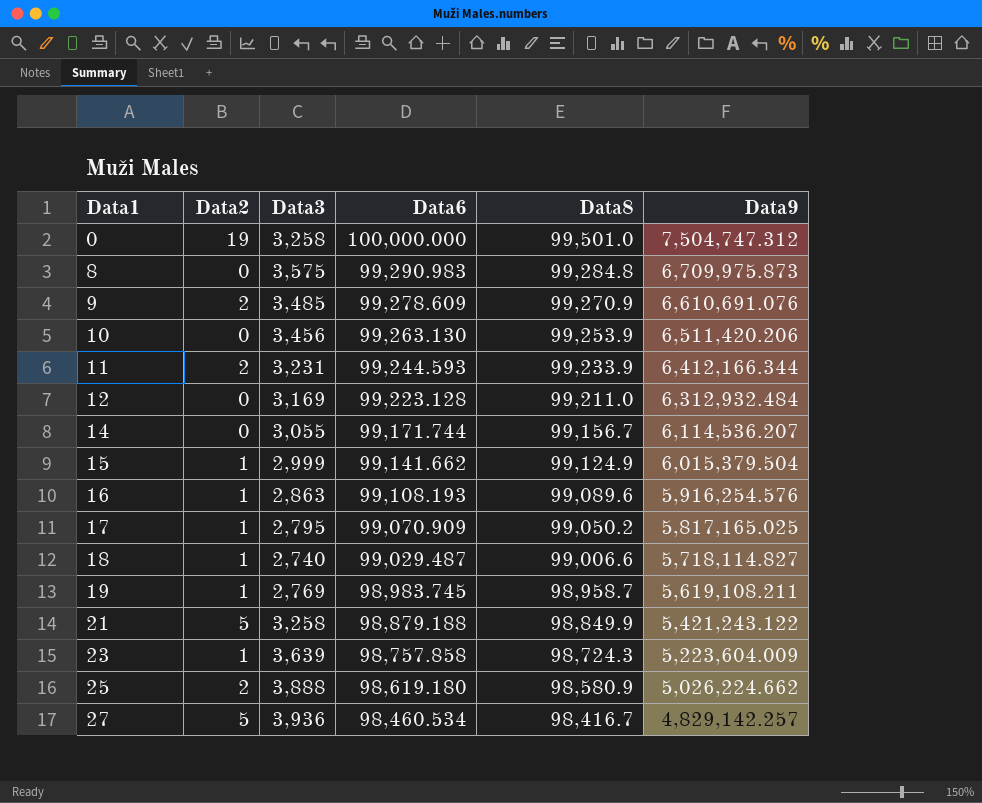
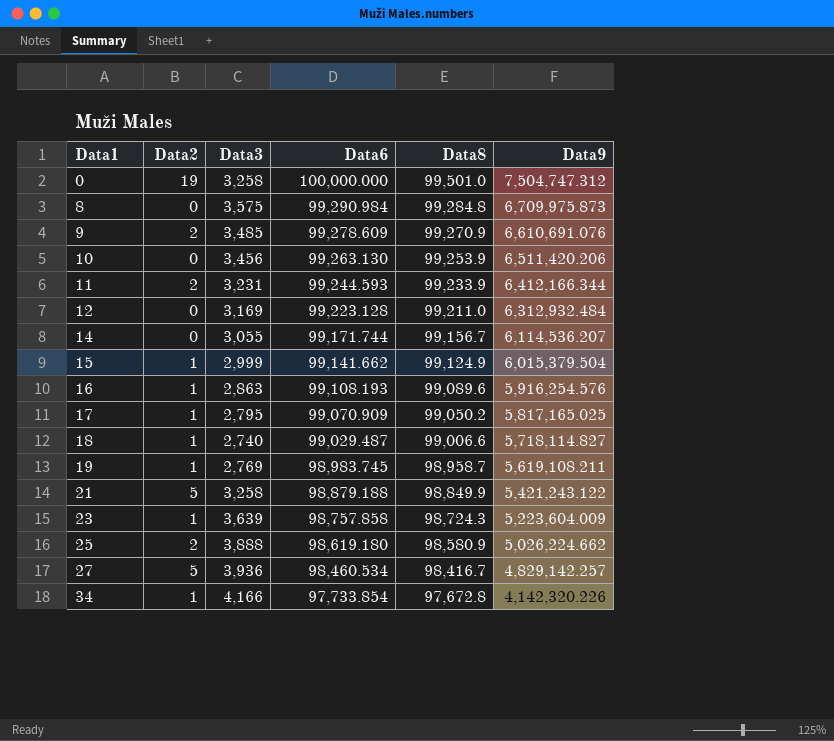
8 | Data6: 99,290.983 -> 99,290.984
row 34: none -> 1 | 4,166 | 97,733.854 | 97,672.8 | 4,142,320.226

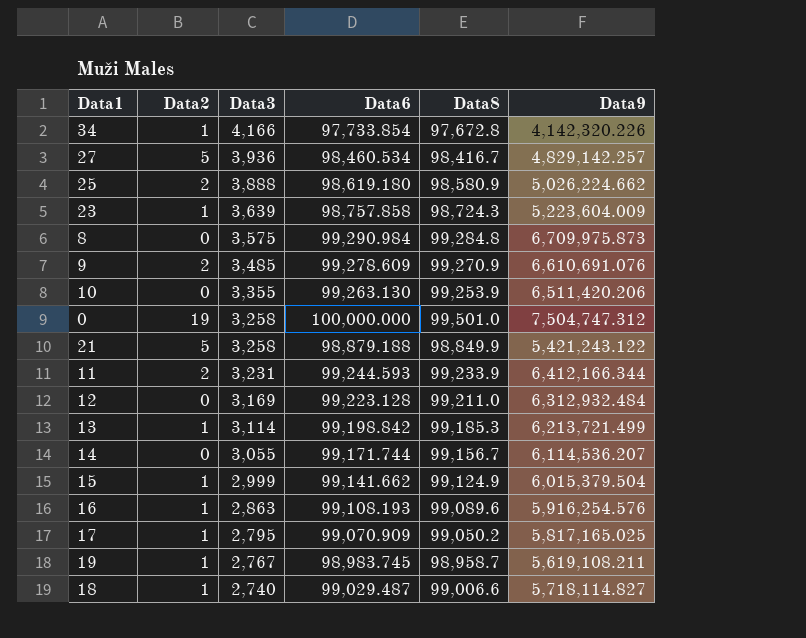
row order: Data1 ascending -> Data3 descending
10 | Data3: 3,456 -> 3,355
row 13: none -> 1 | 3,114 | 99,198.842 | 99,185.3 | 6,213,721.499
19 | Data3: 2,769 -> 2,767

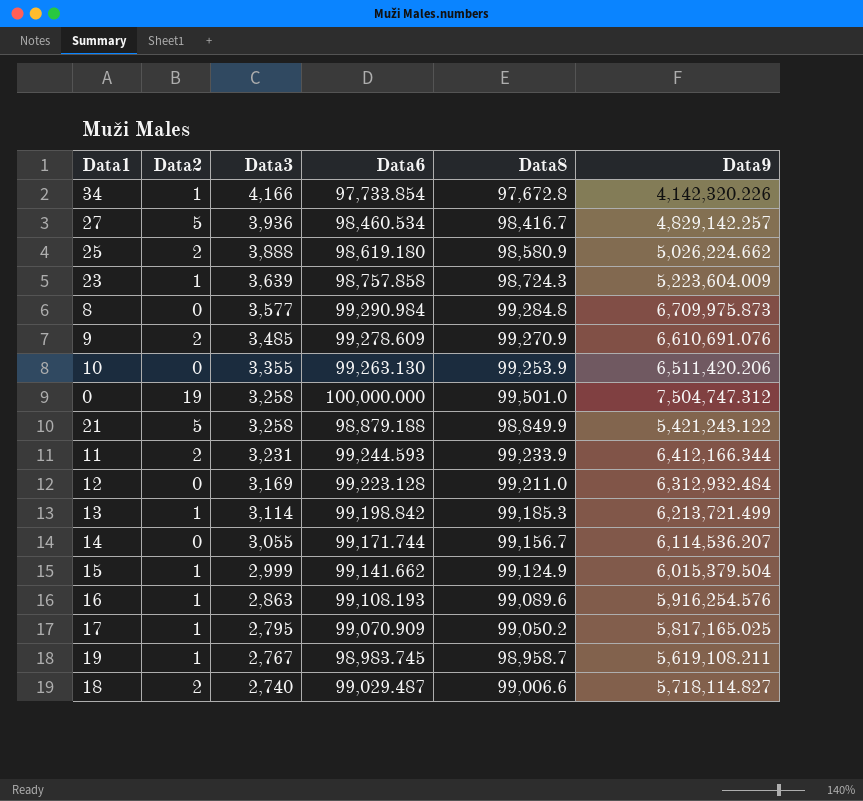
8 | Data3: 3,575 -> 3,577
18 | Data2: 1 -> 2

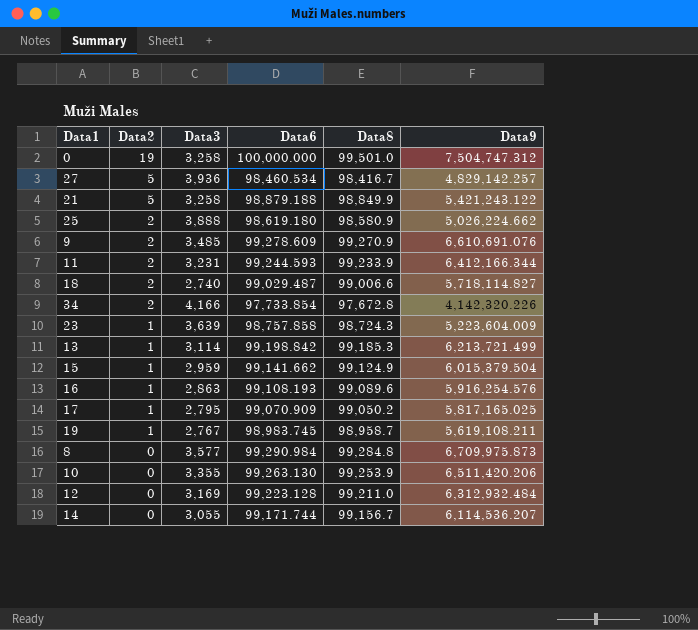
row order: Data3 descending -> Data2 descending
34 | Data2: 1 -> 2
15 | Data3: 2,999 -> 2,959

